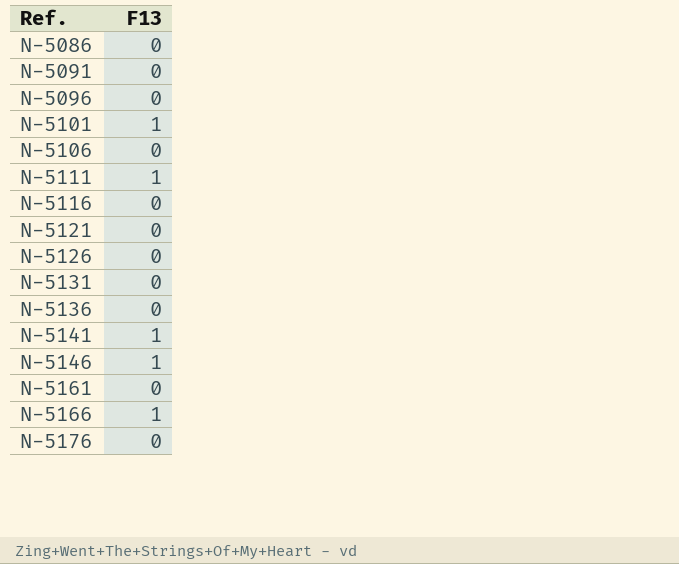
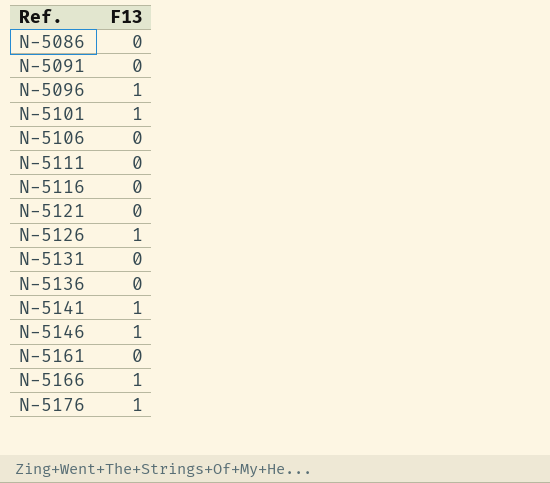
N-5096 | F13: 0 -> 1
N-5111 | F13: 1 -> 0
N-5126 | F13: 0 -> 1
N-5176 | F13: 0 -> 1

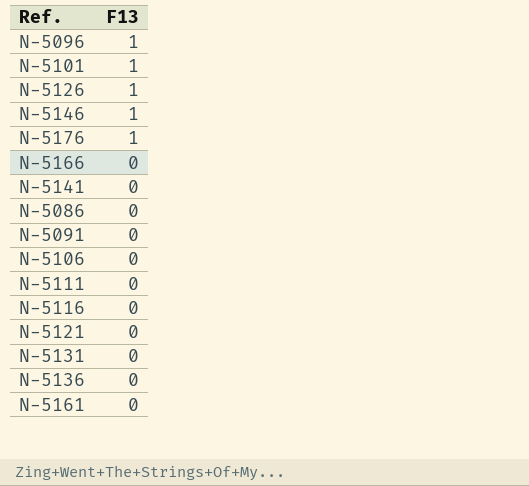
row order: Ref. ascending -> F13 descending
N-5166 | F13: 1 -> 0
N-5141 | F13: 1 -> 0

